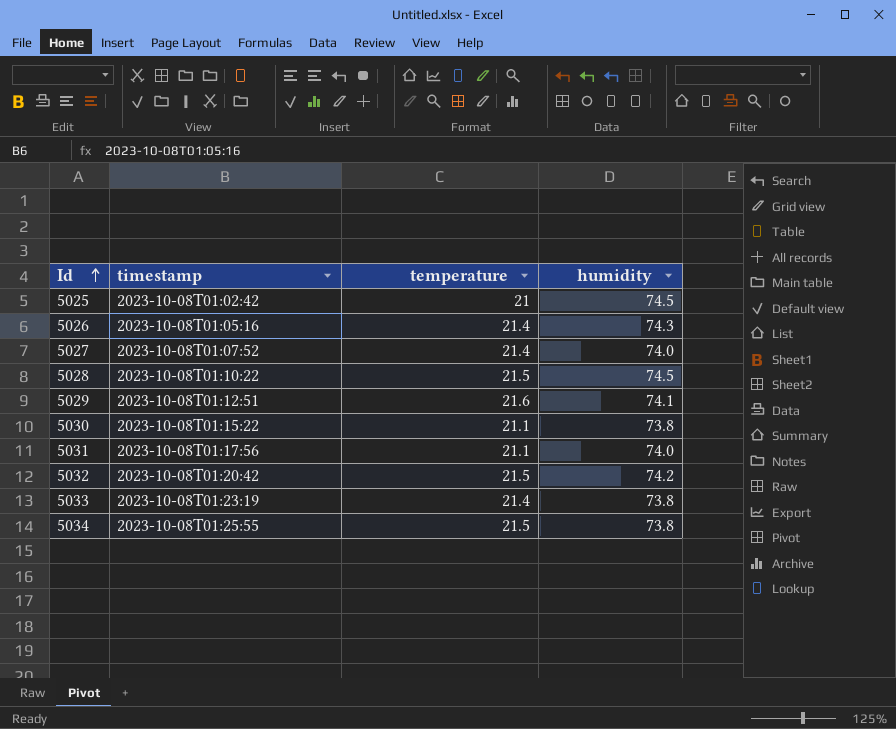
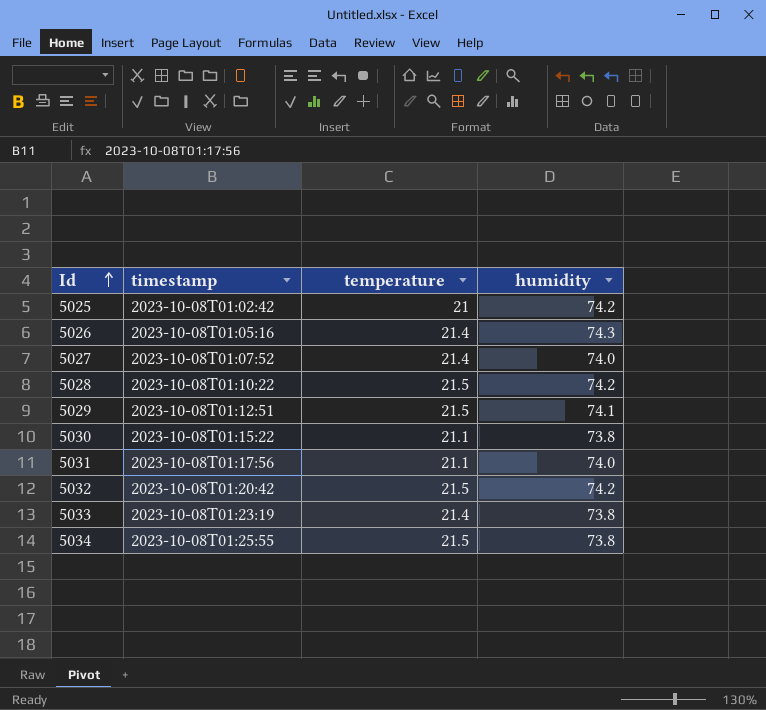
5025 | humidity: 74.5 -> 74.2
5028 | humidity: 74.5 -> 74.2
5029 | temperature: 21.6 -> 21.5

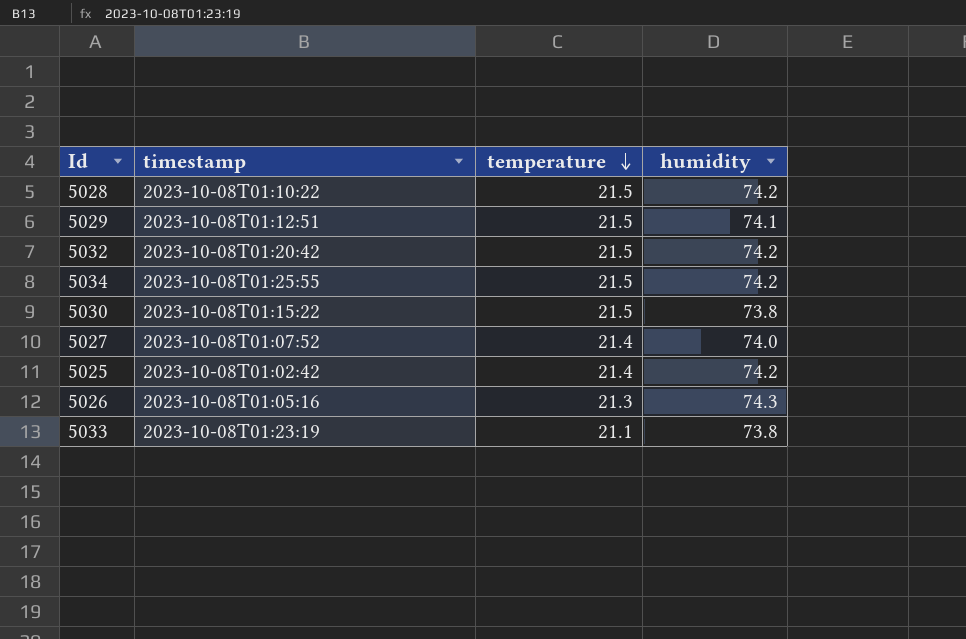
row order: Id ascending -> temperature descending
row 5031: 2023-10-08T01:17:56 | 21.1 | 74.0 -> none
5034 | humidity: 73.8 -> 74.2
5030 | temperature: 21.1 -> 21.5
5025 | temperature: 21 -> 21.4
5026 | temperature: 21.4 -> 21.3
5033 | temperature: 21.4 -> 21.1

